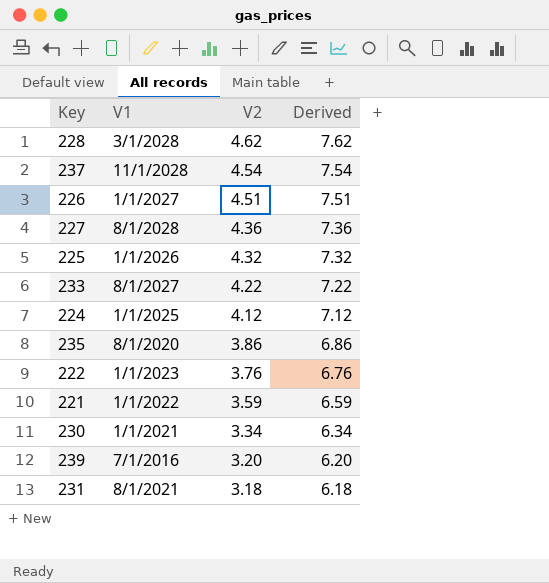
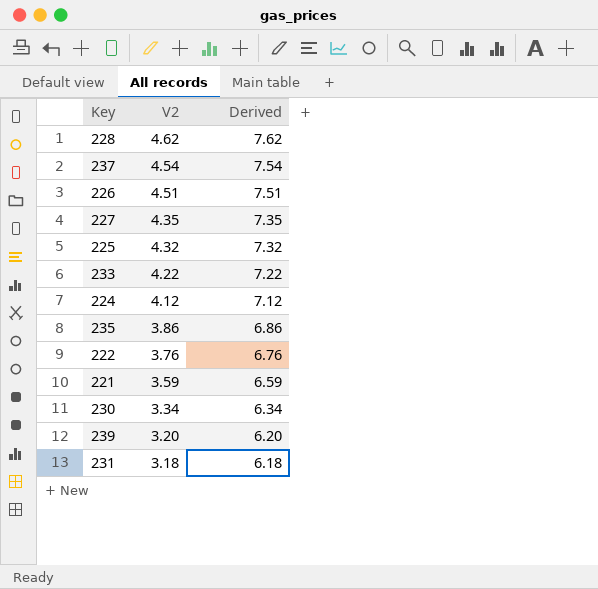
column V1 | position: 2 -> none
227 | V2: 4.36 -> 4.35
227 | Derived: 7.36 -> 7.35

